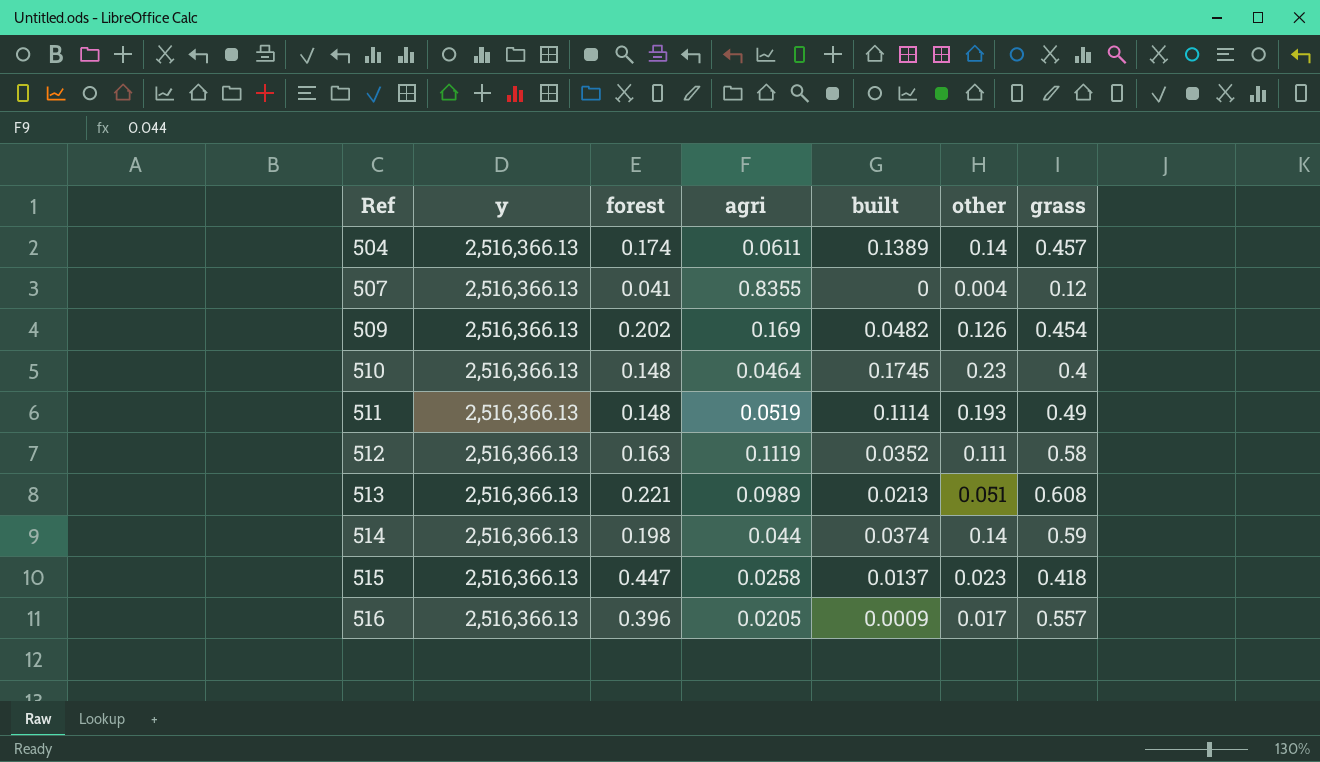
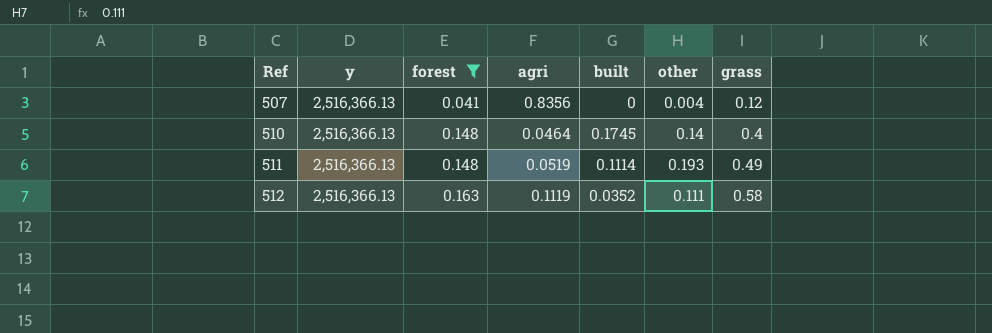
filter: none -> forest <= 0.163
507 | agri: 0.8355 -> 0.8356
510 | other: 0.23 -> 0.14

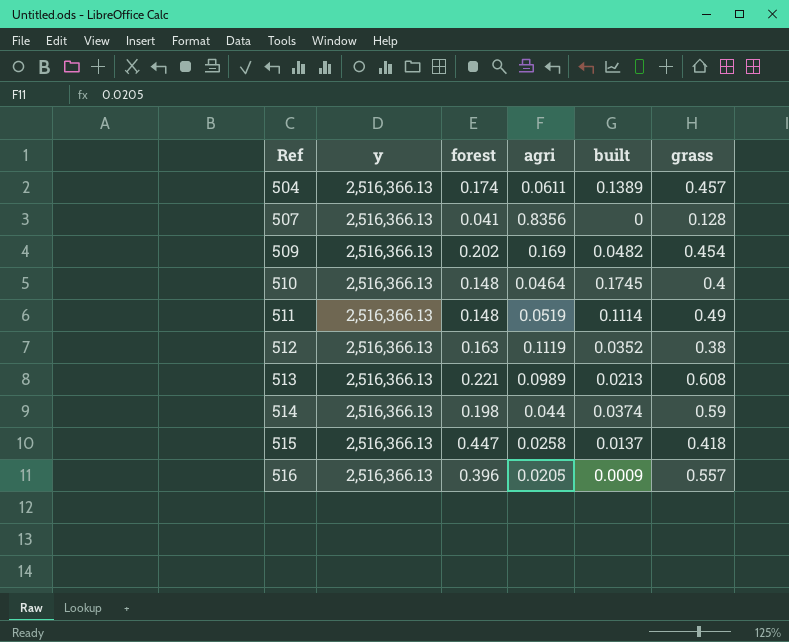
filter: forest <= 0.163 -> none
column other | position: 6 -> none
507 | grass: 0.12 -> 0.128
512 | grass: 0.58 -> 0.38

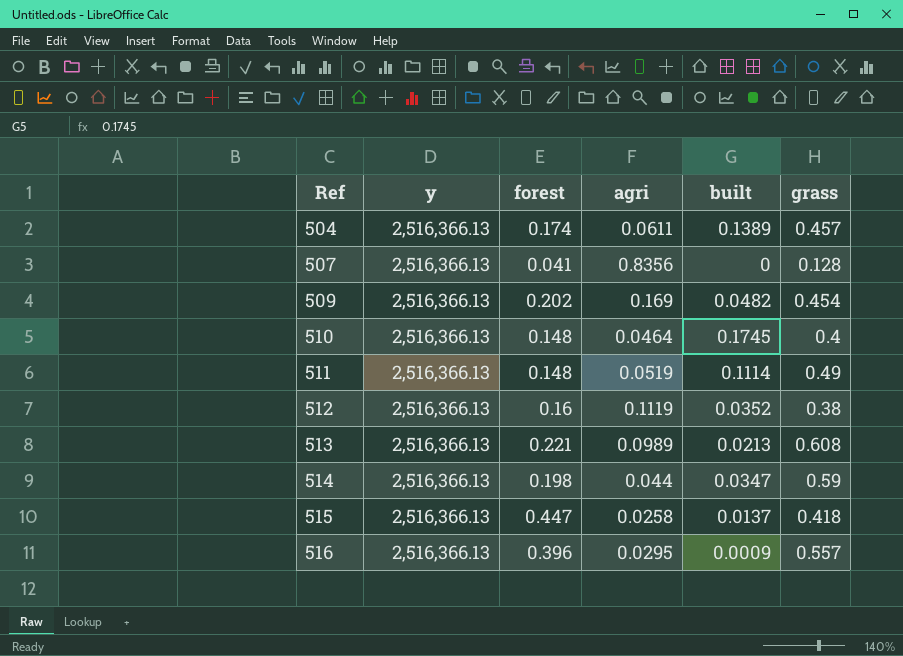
512 | forest: 0.163 -> 0.16
514 | built: 0.0374 -> 0.0347
516 | agri: 0.0205 -> 0.0295

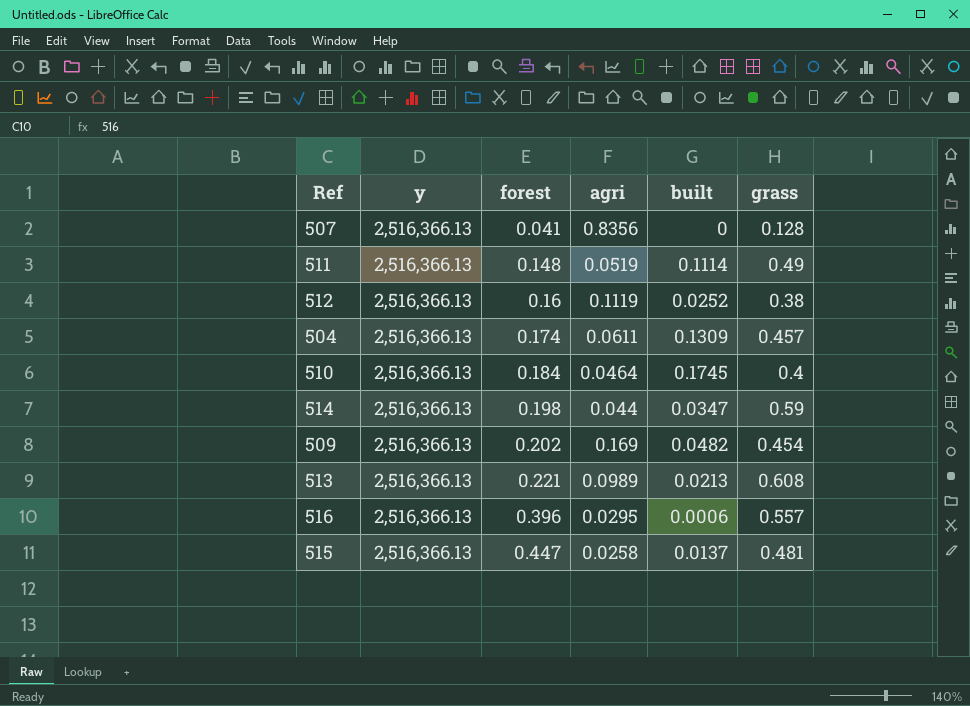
row order: Ref ascending -> forest ascending
512 | built: 0.0352 -> 0.0252
504 | built: 0.1389 -> 0.1309
510 | forest: 0.148 -> 0.184
516 | built: 0.0009 -> 0.0006
515 | grass: 0.418 -> 0.481

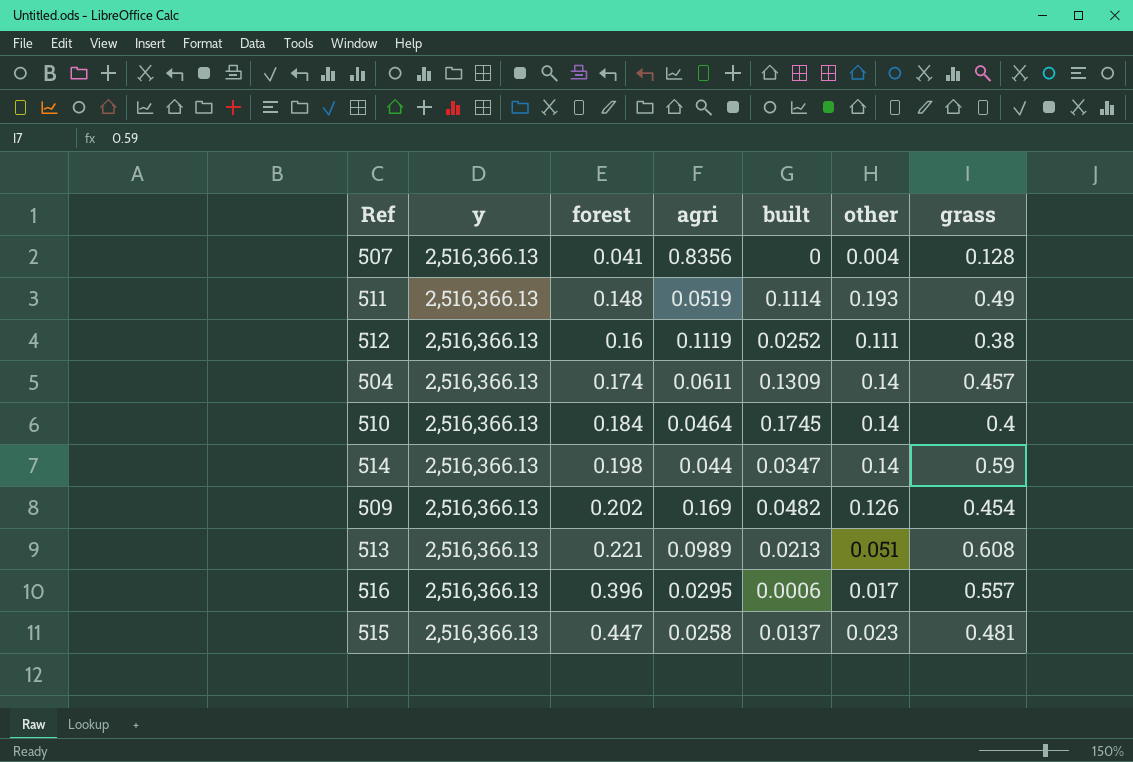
column other | position: none -> 6

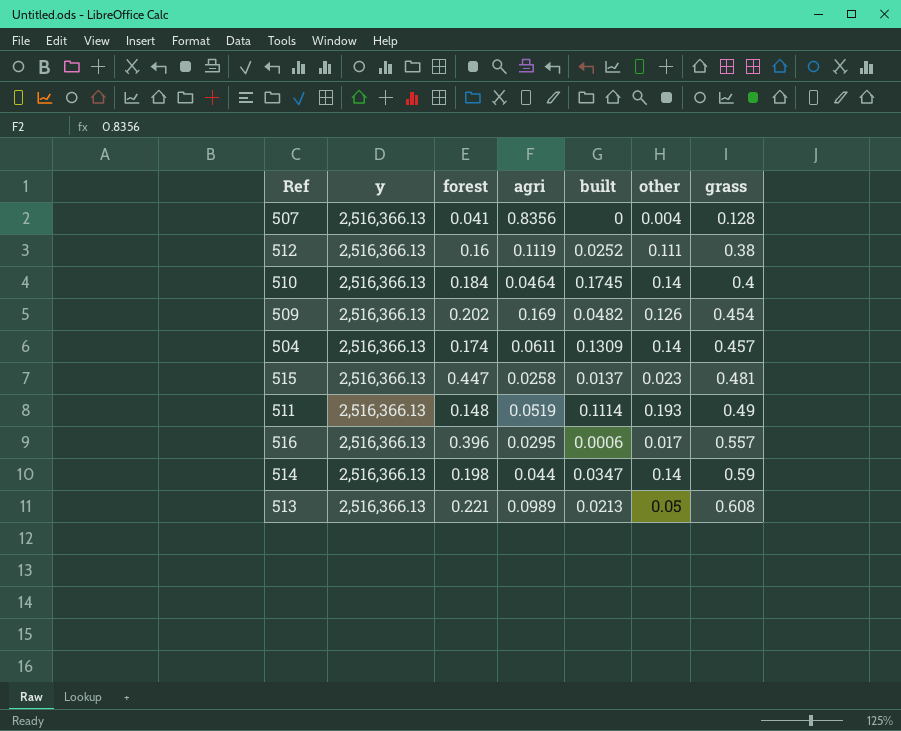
row order: forest ascending -> grass ascending
513 | other: 0.051 -> 0.05

